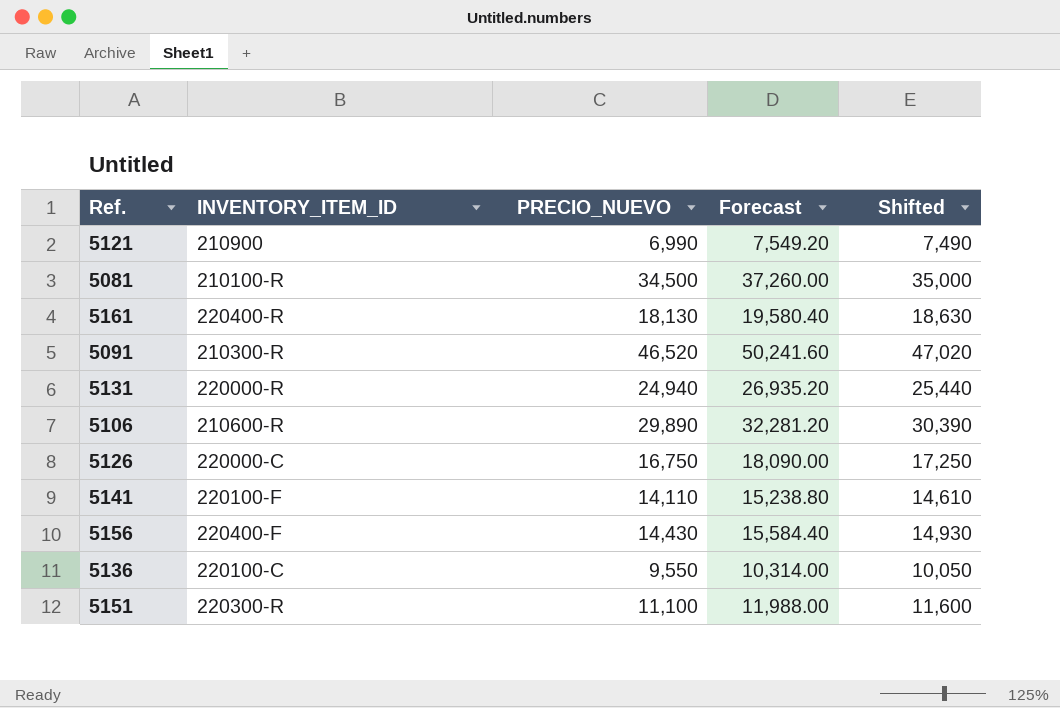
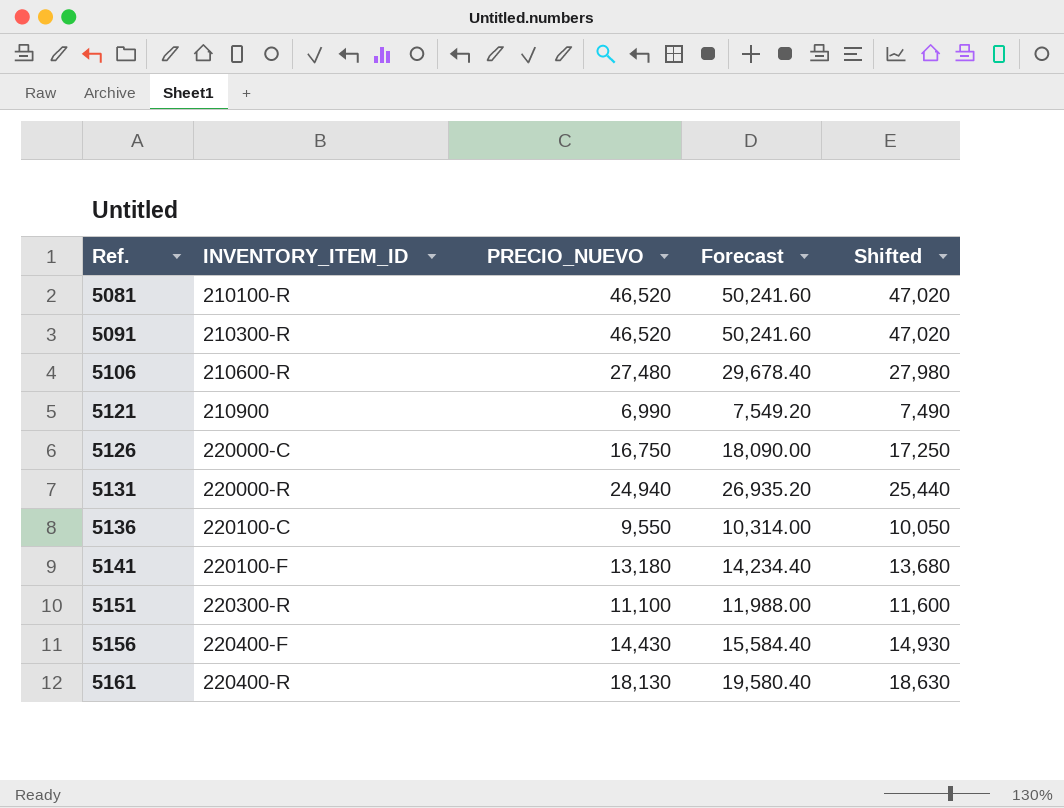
row order: none -> Ref. ascending
5081 | PRECIO_NUEVO: 34,500 -> 46,520
5081 | Forecast: 37,260.00 -> 50,241.60
5081 | Shifted: 35,000 -> 47,020
5106 | PRECIO_NUEVO: 29,890 -> 27,480
5106 | Forecast: 32,281.20 -> 29,678.40
5106 | Shifted: 30,390 -> 27,980
5141 | PRECIO_NUEVO: 14,110 -> 13,180
5141 | Forecast: 15,238.80 -> 14,234.40
5141 | Shifted: 14,610 -> 13,680

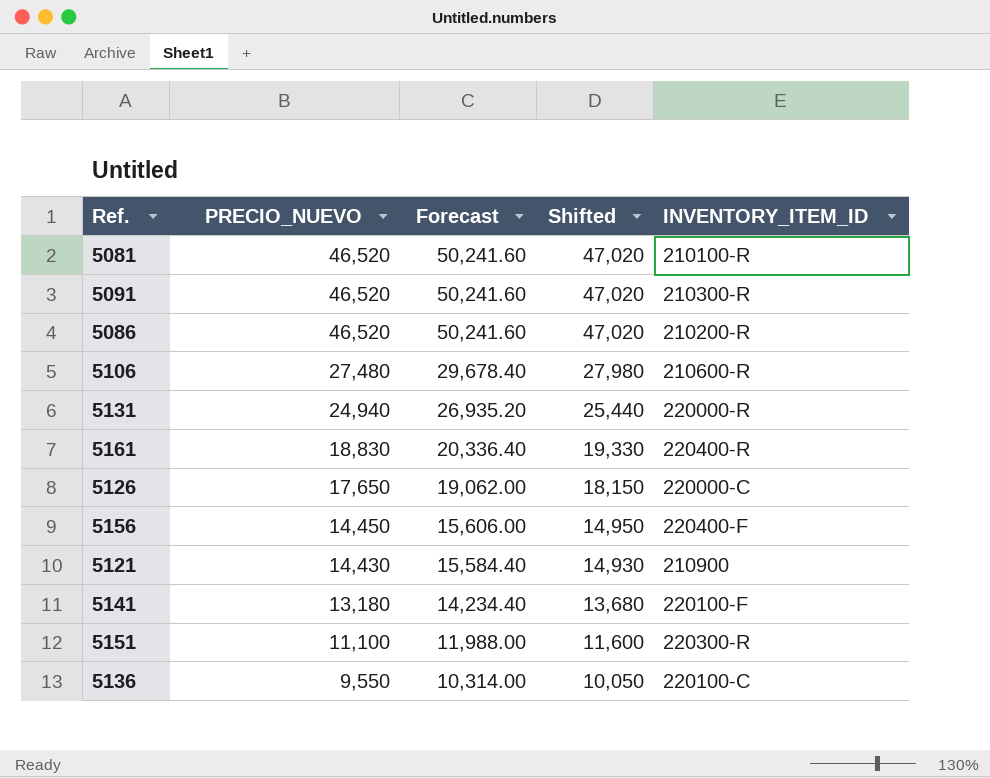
row order: Ref. ascending -> PRECIO_NUEVO descending
column INVENTORY_ITEM_ID | position: 2 -> 5
row 5086: none -> 46,520 | 50,241.60 | 47,020 | 210200-R
5161 | PRECIO_NUEVO: 18,130 -> 18,830
5161 | Forecast: 19,580.40 -> 20,336.40
5161 | Shifted: 18,630 -> 19,330
5126 | PRECIO_NUEVO: 16,750 -> 17,650
5126 | Forecast: 18,090.00 -> 19,062.00
5126 | Shifted: 17,250 -> 18,150
5156 | PRECIO_NUEVO: 14,430 -> 14,450
5156 | Forecast: 15,584.40 -> 15,606.00
5156 | Shifted: 14,930 -> 14,950
5121 | PRECIO_NUEVO: 6,990 -> 14,430
5121 | Forecast: 7,549.20 -> 15,584.40
5121 | Shifted: 7,490 -> 14,930

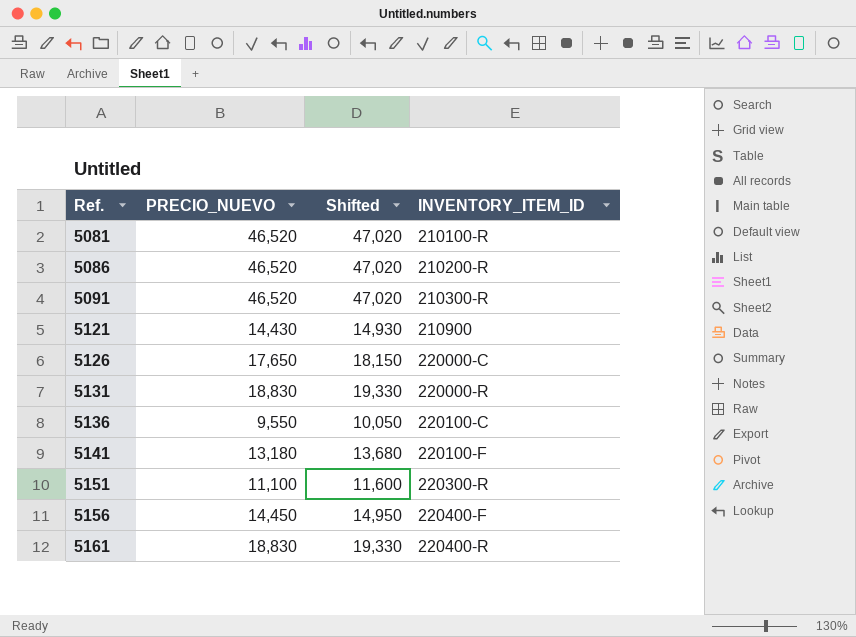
row order: PRECIO_NUEVO descending -> Ref. ascending
column Forecast | formula: [PRECIO_NUEVO] * 1.08 -> none
row 5106: 27,480 | 29,678.40 | 27,980 | 210600-R -> none
5131 | PRECIO_NUEVO: 24,940 -> 18,830
5131 | Shifted: 25,440 -> 19,330

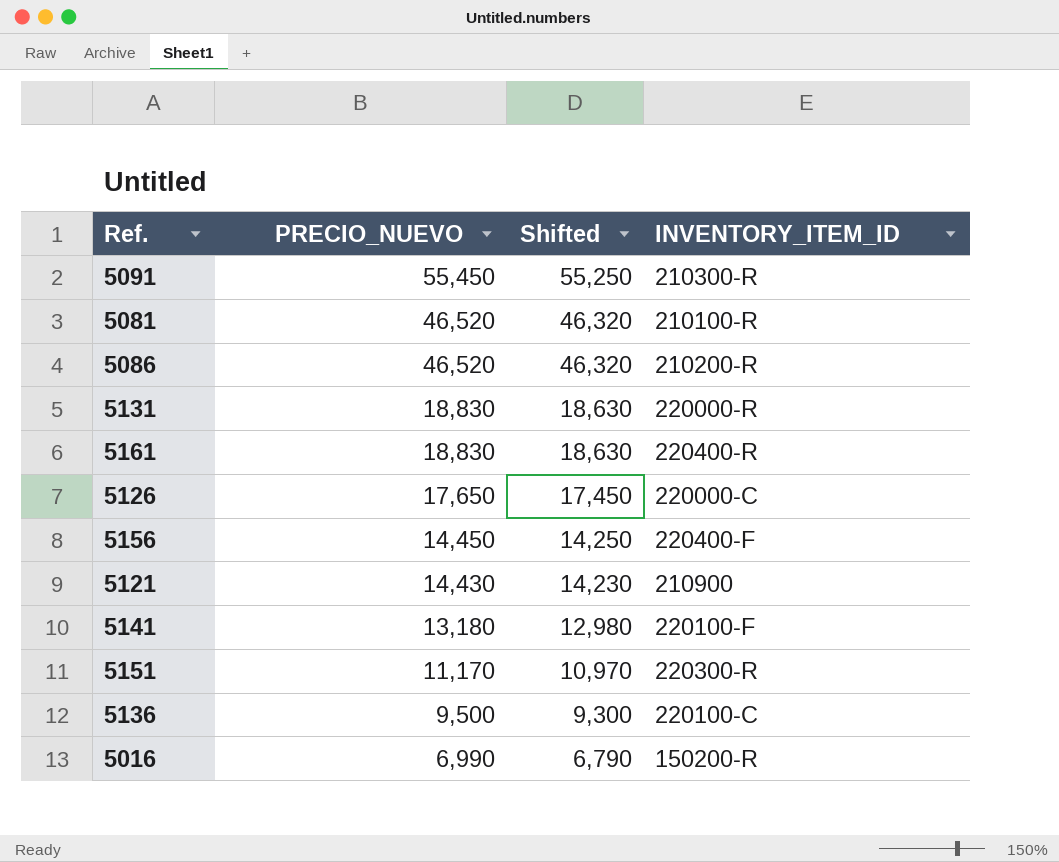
row order: Ref. ascending -> PRECIO_NUEVO descending
column Shifted | formula: [PRECIO_NUEVO] + 500 -> [PRECIO_NUEVO] - 200
5091 | PRECIO_NUEVO: 46,520 -> 55,450
5151 | PRECIO_NUEVO: 11,100 -> 11,170
5136 | PRECIO_NUEVO: 9,550 -> 9,500
row 5016: none -> 6,990 | 6,790 | 150200-R

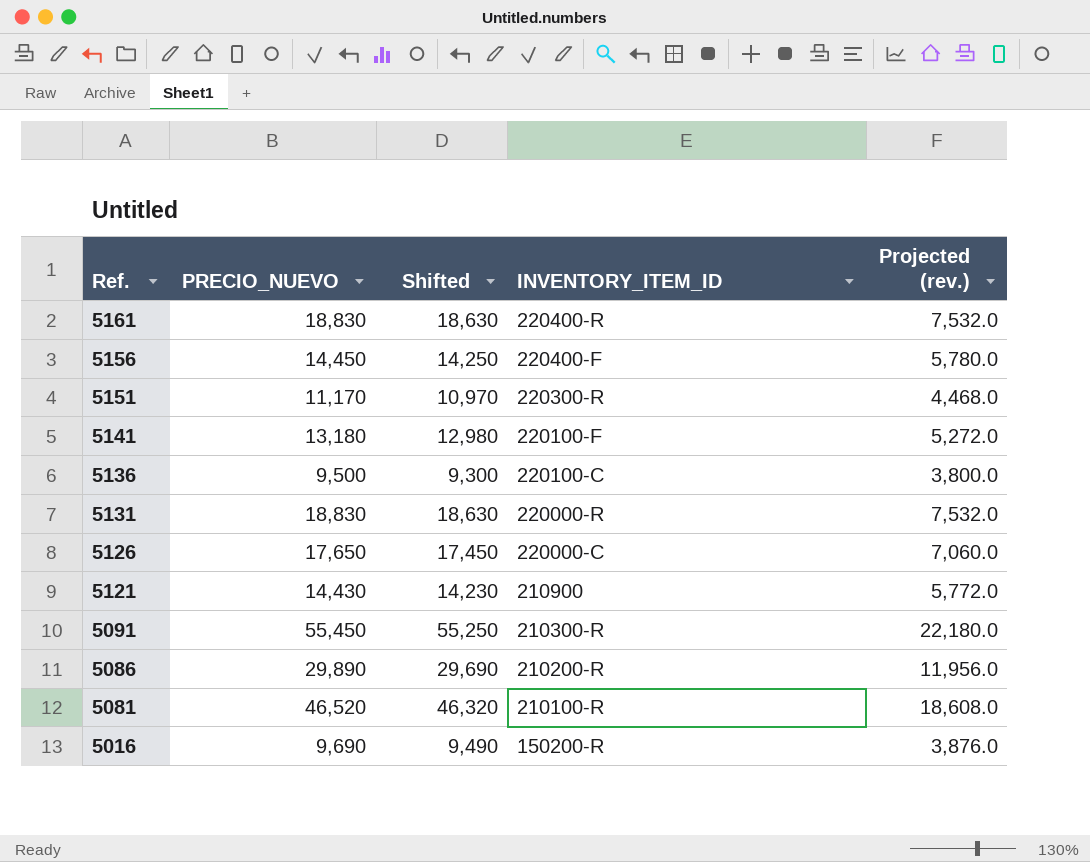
row order: PRECIO_NUEVO descending -> Ref. descending
column Projected (rev.) | formula: none -> [PRECIO_NUEVO] * 0.4
5086 | PRECIO_NUEVO: 46,520 -> 29,890
5086 | Shifted: 46,320 -> 29,690
5016 | PRECIO_NUEVO: 6,990 -> 9,690
5016 | Shifted: 6,790 -> 9,490

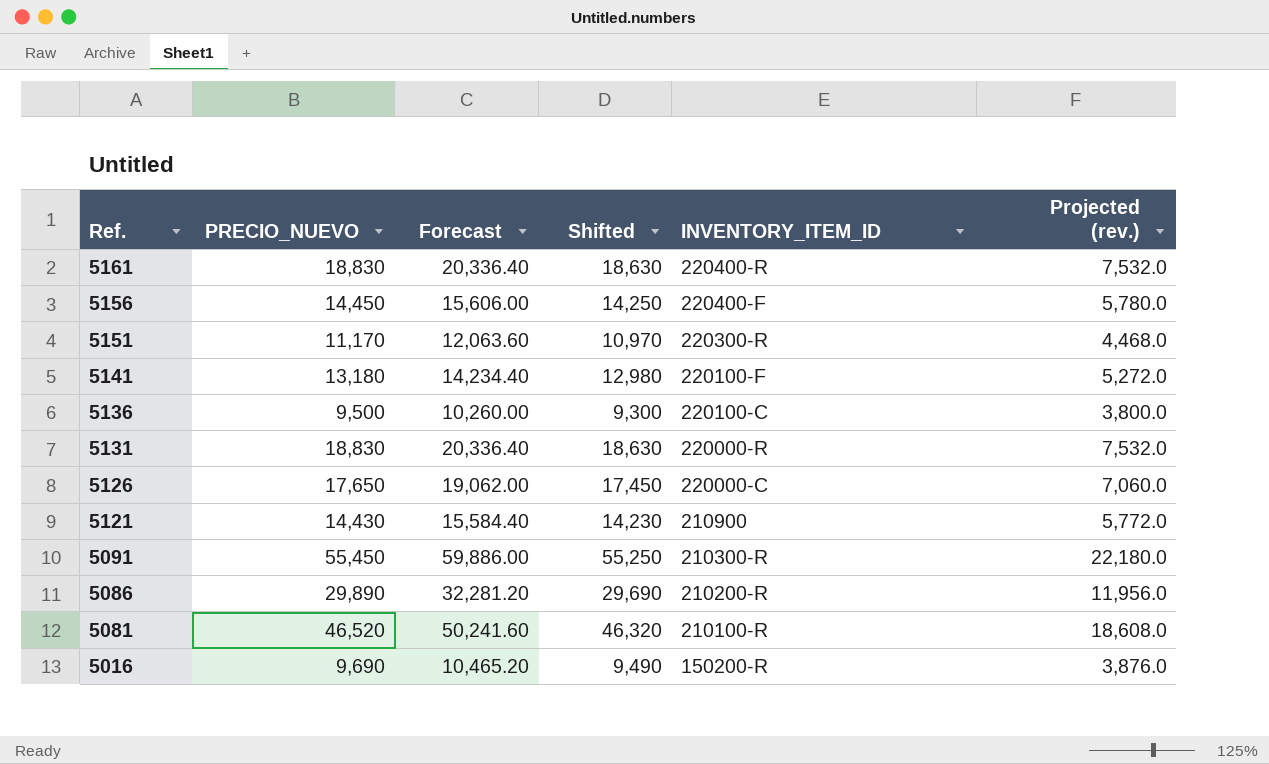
column Forecast | formula: none -> [PRECIO_NUEVO] * 1.08

